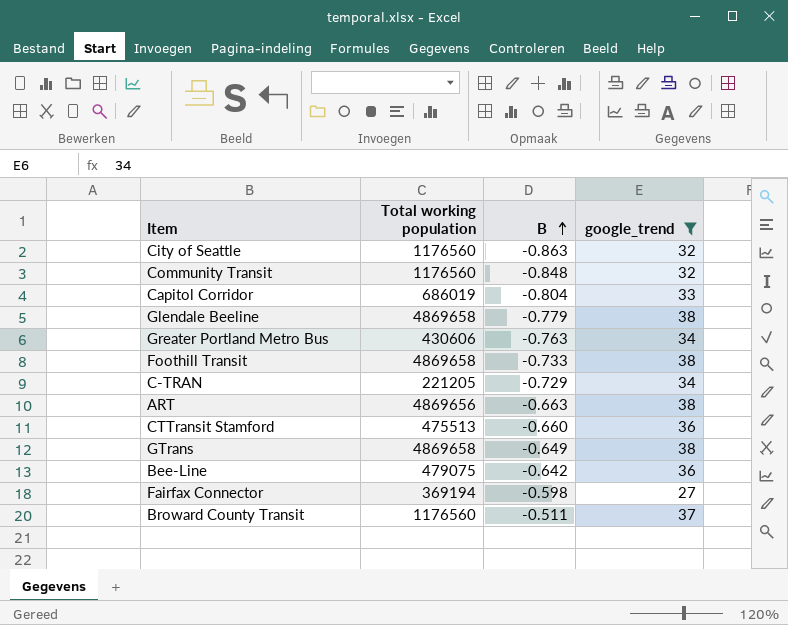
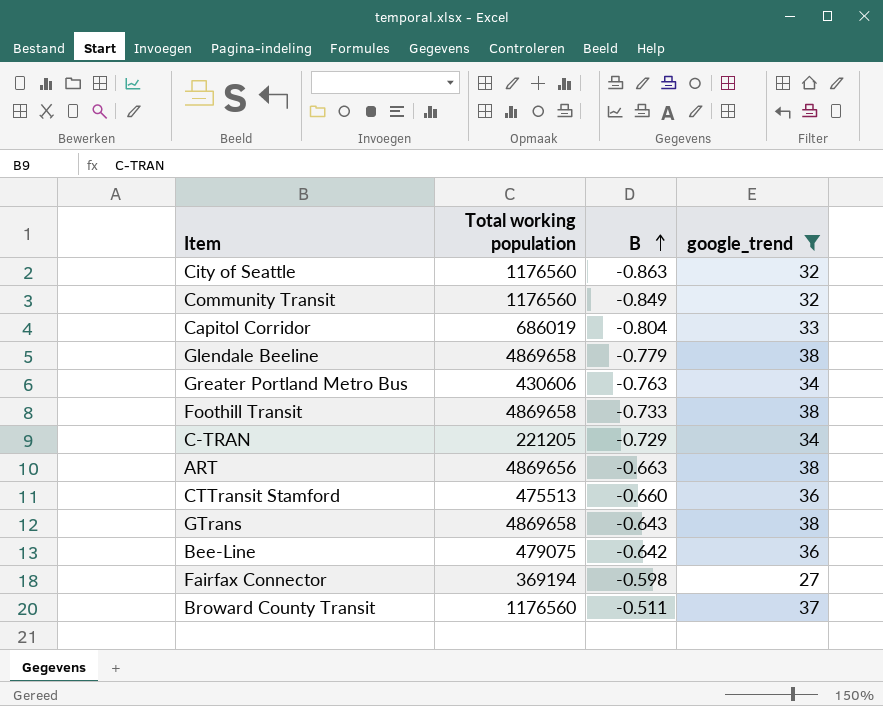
Community Transit | B: -0.848 -> -0.849
GTrans | B: -0.649 -> -0.643

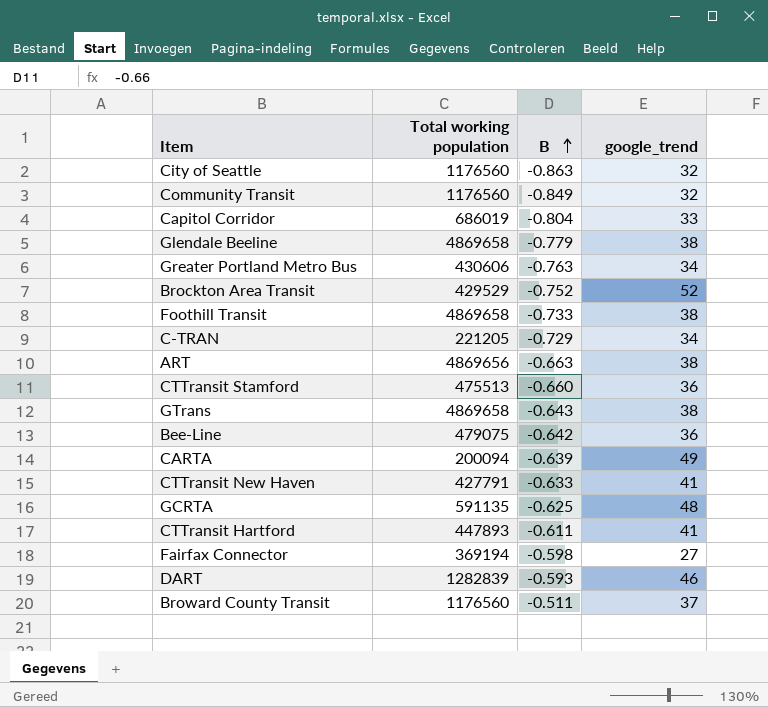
filter: google_trend <= 38 -> none

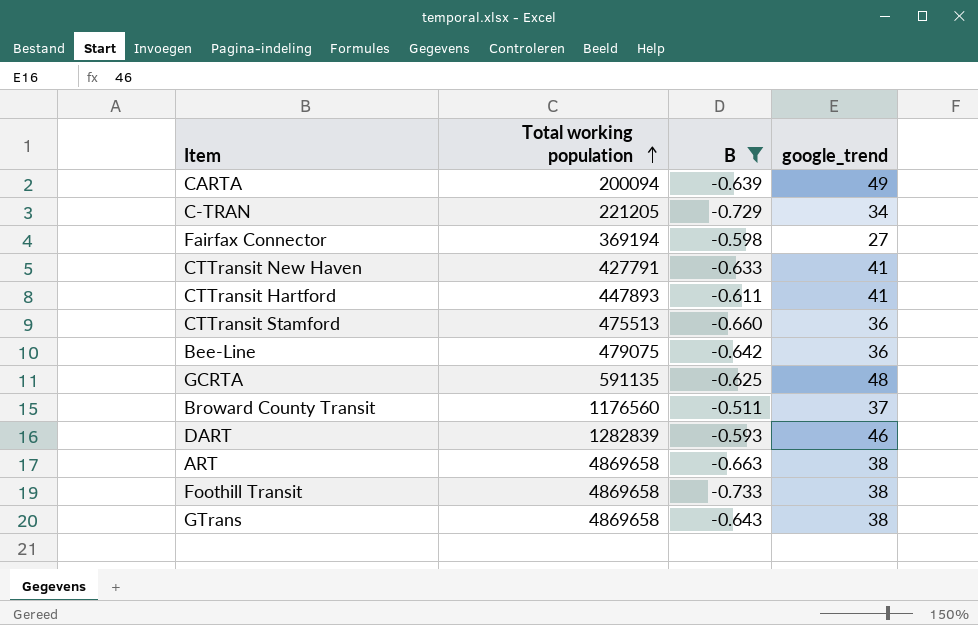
filter: none -> B >= -0.733
row order: B ascending -> Total working population ascending
ART | Total working population: 4869656 -> 4869658

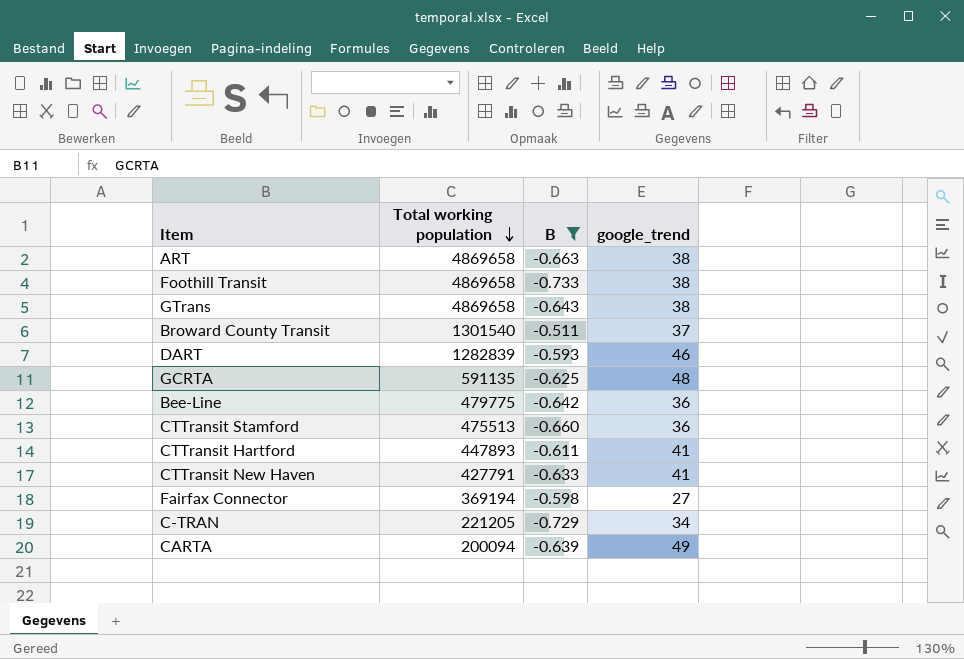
row order: Total working population ascending -> Total working population descending
Broward County Transit | Total working population: 1176560 -> 1301540
Bee-Line | Total working population: 479075 -> 479775

